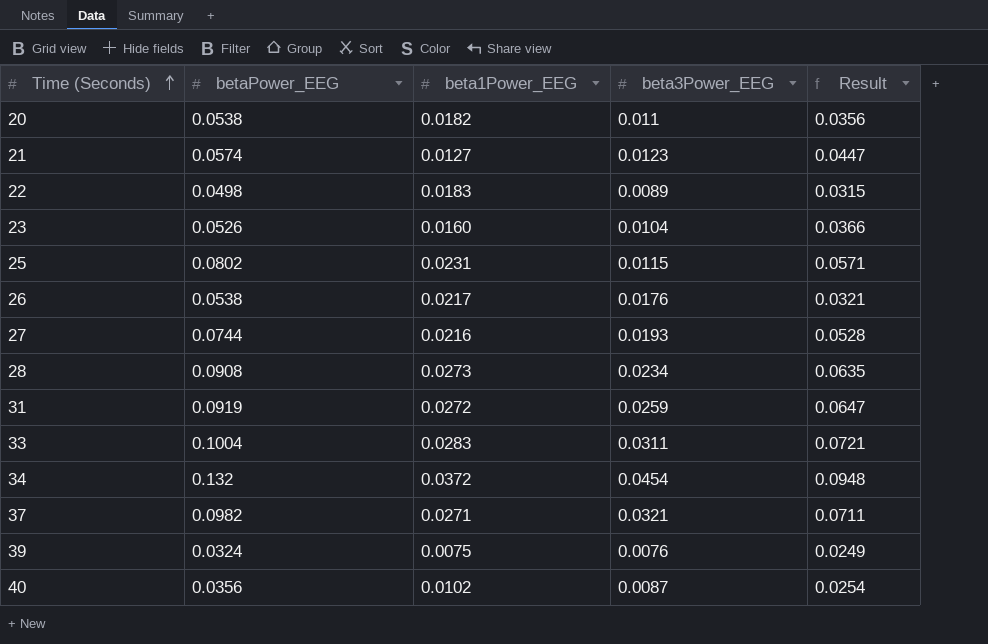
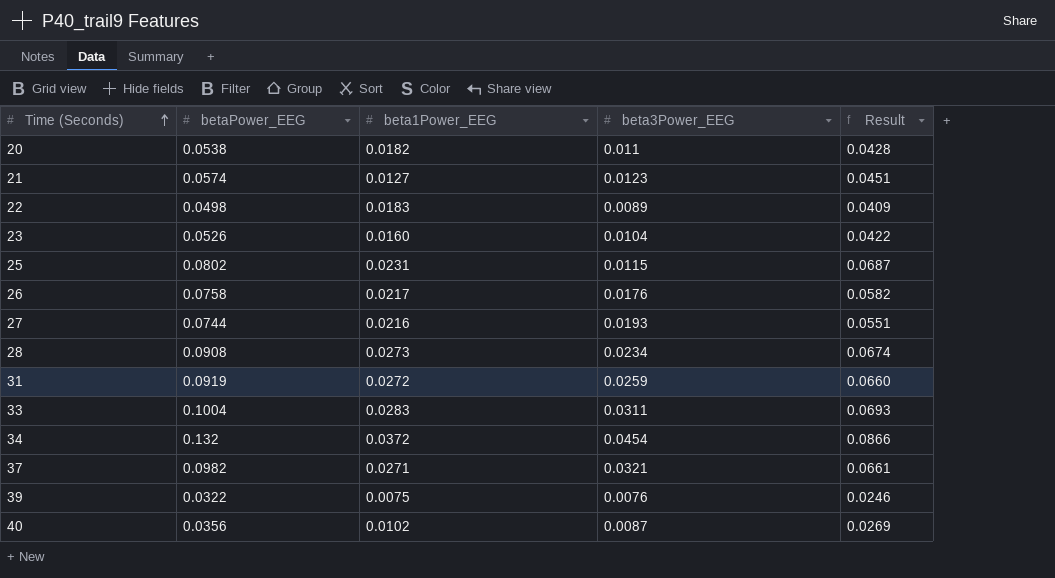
column Result | formula: [betaPower_EEG] - [beta1Power_EEG] -> [betaPower_EEG] - [beta3Power_EEG]
26 | betaPower_EEG: 0.0538 -> 0.0758
39 | betaPower_EEG: 0.0324 -> 0.0322

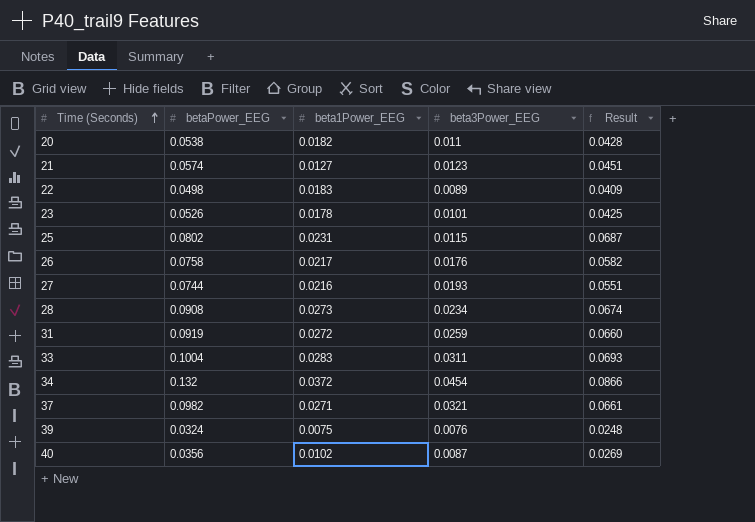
23 | beta1Power_EEG: 0.0160 -> 0.0178
23 | beta3Power_EEG: 0.0104 -> 0.0101
23 | Result: 0.0422 -> 0.0425
39 | betaPower_EEG: 0.0322 -> 0.0324
39 | Result: 0.0246 -> 0.0248

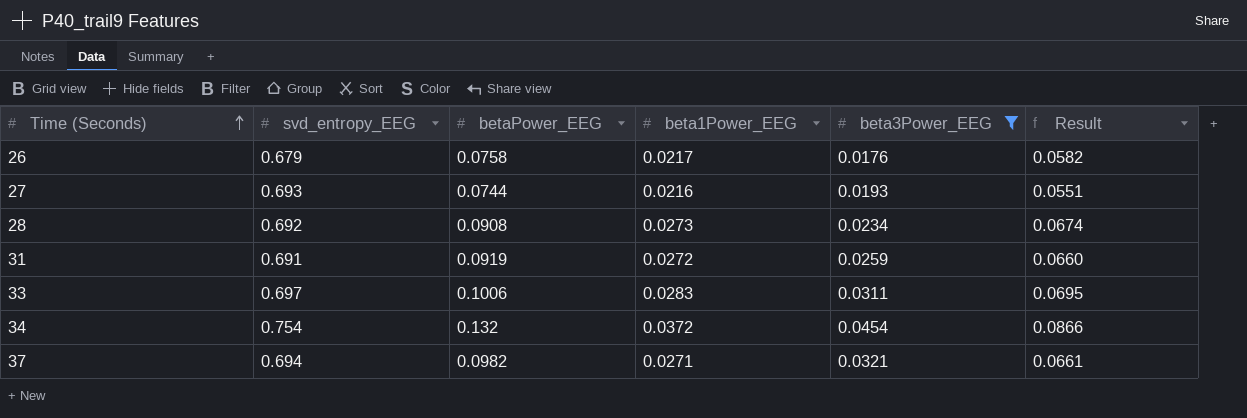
filter: none -> beta3Power_EEG >= 0.0176
column svd_entropy_EEG | position: none -> 2
33 | betaPower_EEG: 0.1004 -> 0.1006
33 | Result: 0.0693 -> 0.0695

